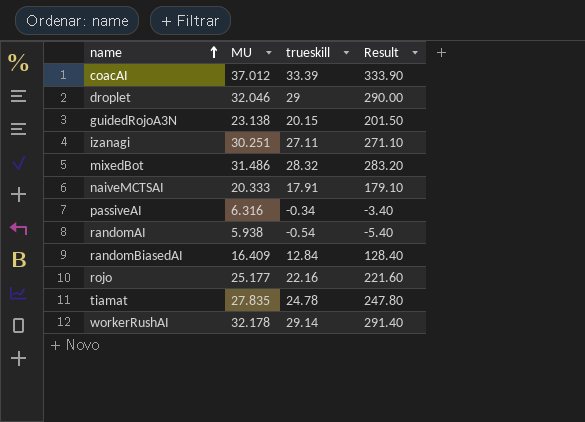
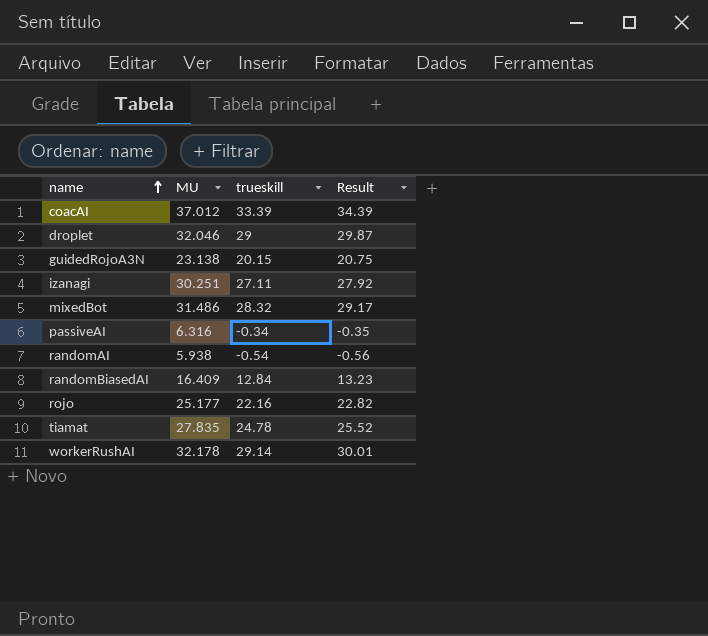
column Result | formula: [trueskill] * 10 -> [trueskill] * 1.03
row naiveMCTSAI: 20.333 | 17.91 | 179.10 -> none

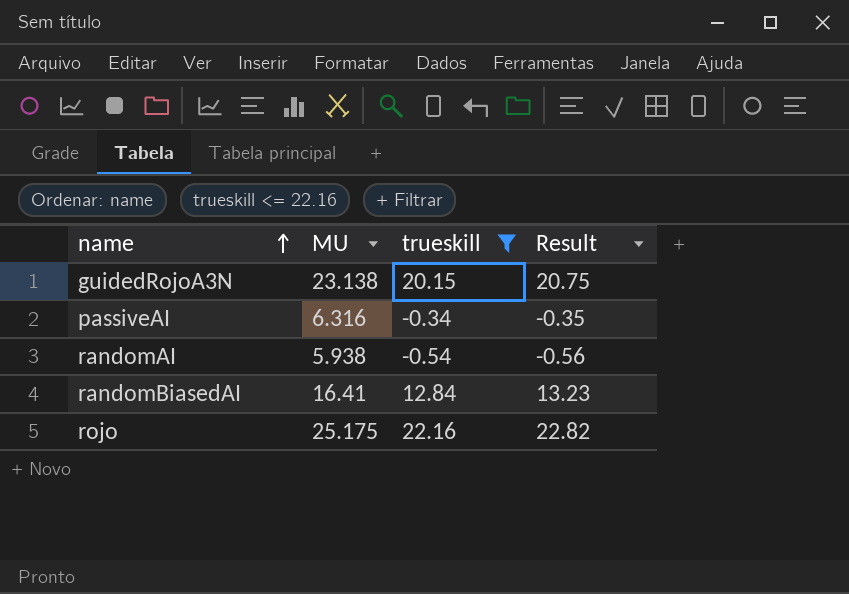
filter: none -> trueskill <= 22.16
randomBiasedAI | MU: 16.409 -> 16.41
rojo | MU: 25.177 -> 25.175

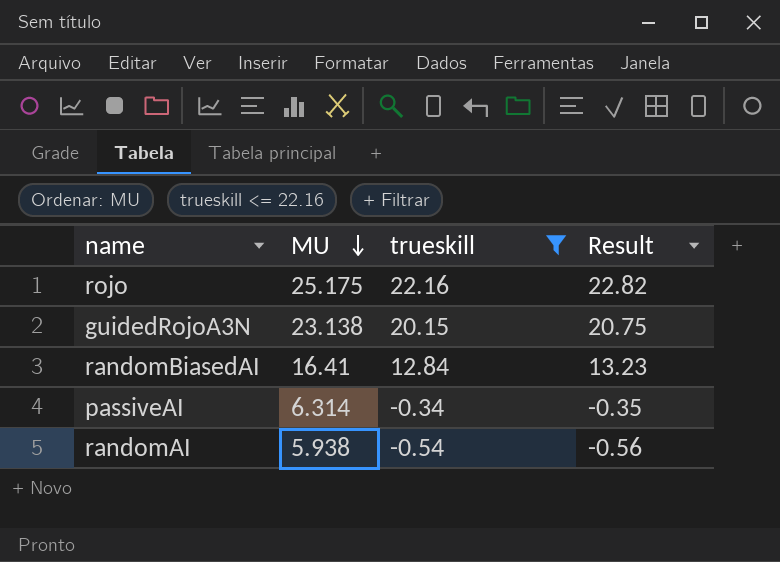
row order: name ascending -> MU descending
passiveAI | MU: 6.316 -> 6.314

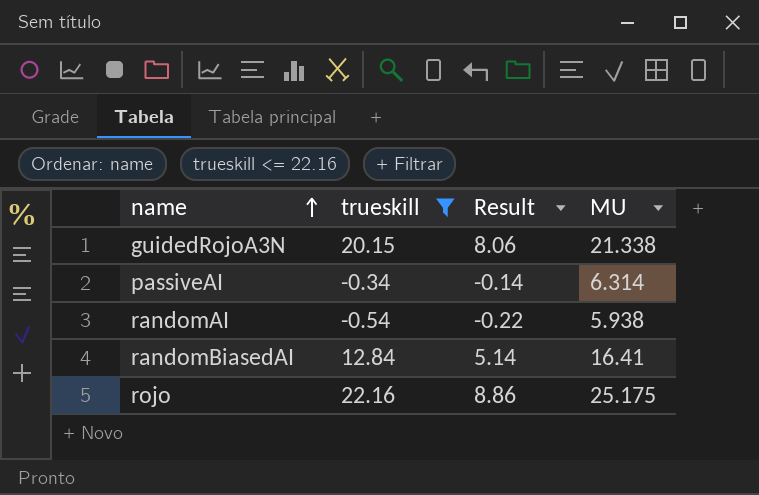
row order: MU descending -> name ascending
column Result | formula: [trueskill] * 1.03 -> [trueskill] * 0.4
column MU | position: 2 -> 4
guidedRojoA3N | MU: 23.138 -> 21.338

